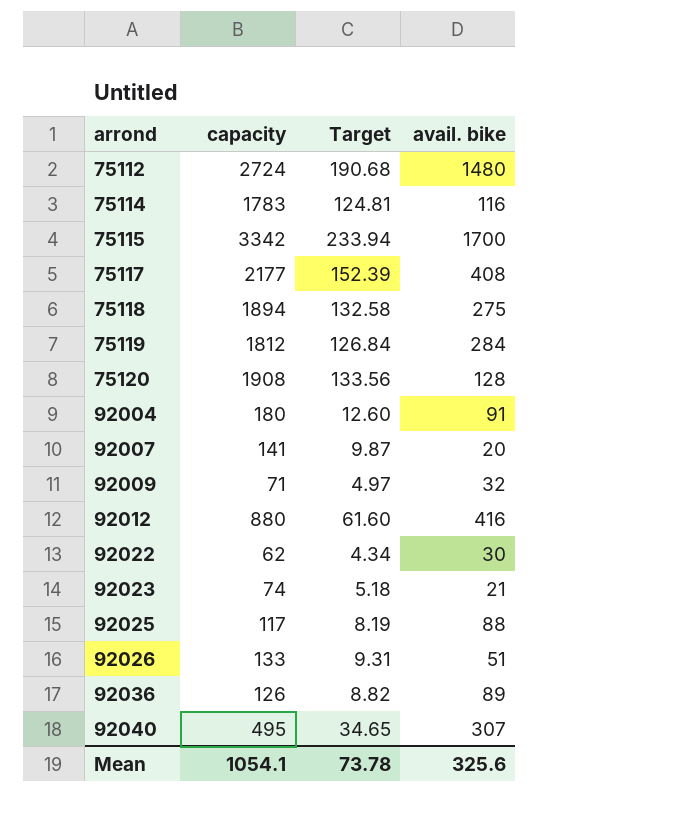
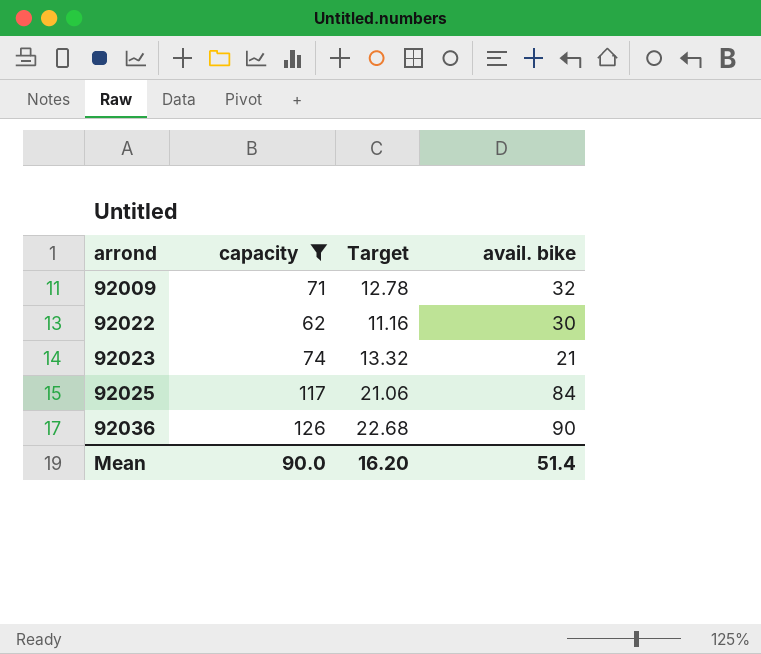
filter: none -> capacity <= 126
column Target | formula: [capacity] * 0.07 -> [capacity] * 0.18
92025 | avail. bike: 88 -> 84
92036 | avail. bike: 89 -> 90
Mean | capacity: 1054.1 -> 90.0
Mean | Target: 73.78 -> 16.20
Mean | avail. bike: 325.6 -> 51.4

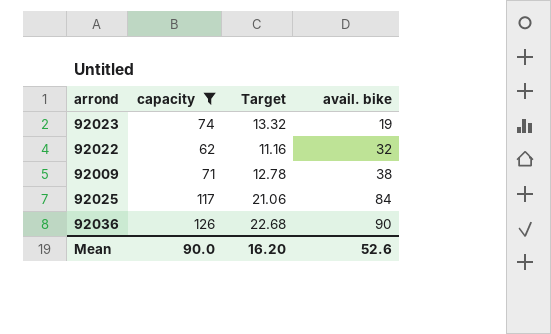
row order: arrond ascending -> avail. bike ascending
92023 | avail. bike: 21 -> 19
92022 | avail. bike: 30 -> 32
92009 | avail. bike: 32 -> 38
Mean | avail. bike: 51.4 -> 52.6

